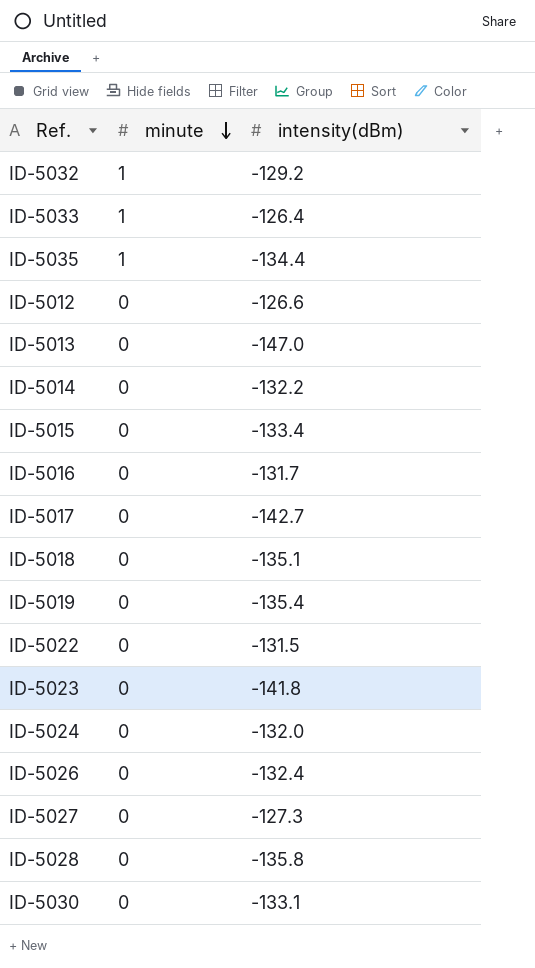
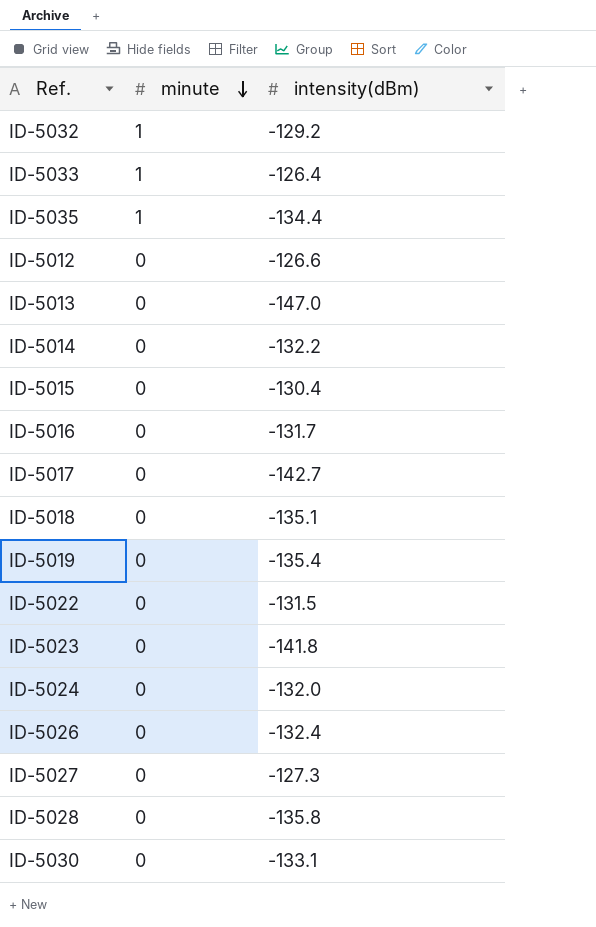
ID-5015 | intensity(dBm): -133.4 -> -130.4

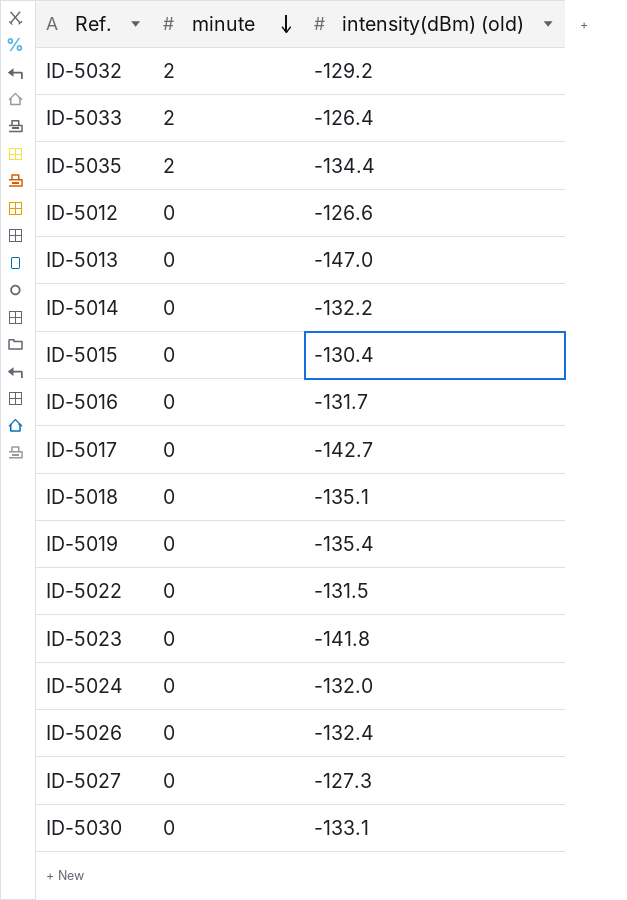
column name: intensity(dBm) -> intensity(dBm) (old)
row ID-5028: 0 | -135.8 -> none
ID-5032 | minute: 1 -> 2
ID-5033 | minute: 1 -> 2
ID-5035 | minute: 1 -> 2

